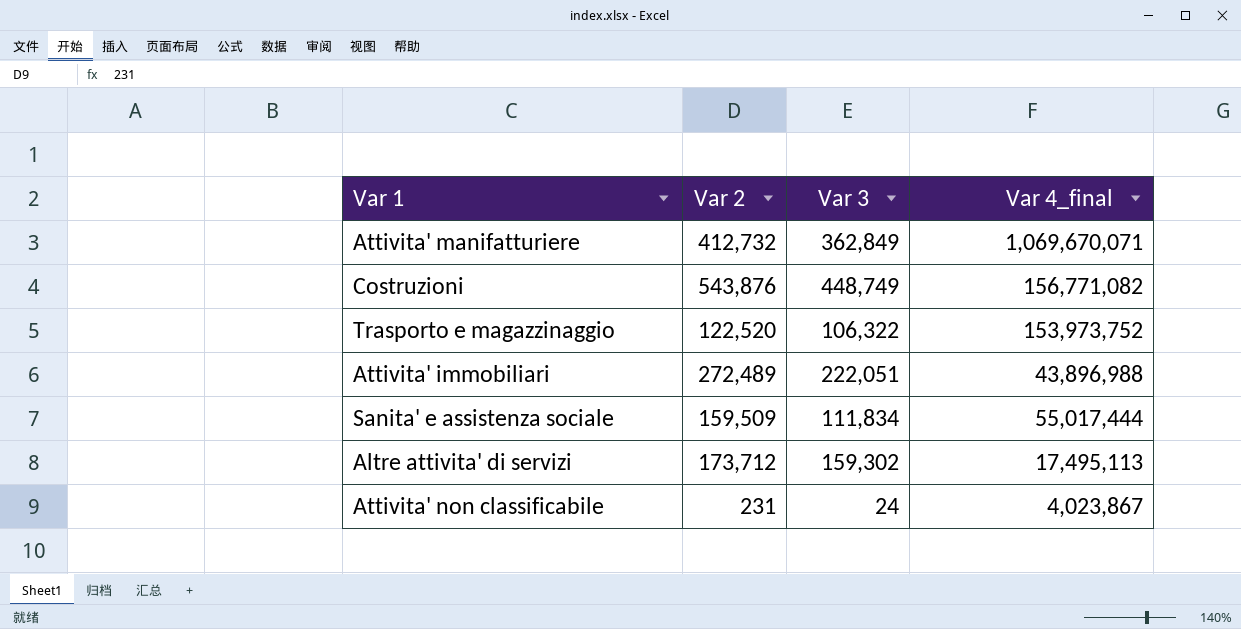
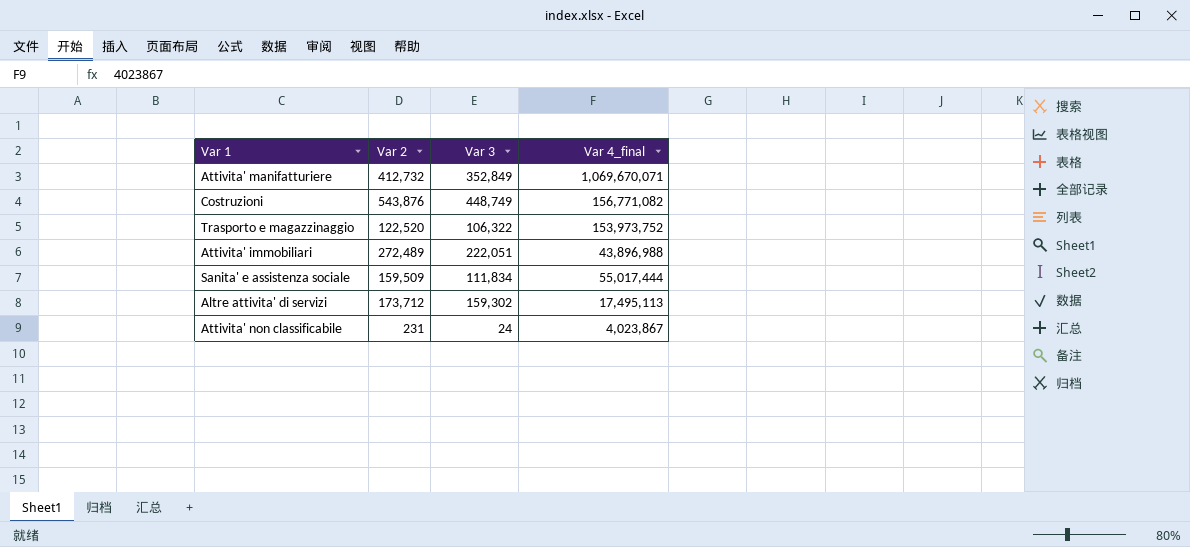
Attivita' manifatturiere | Var 3: 362,849 -> 352,849

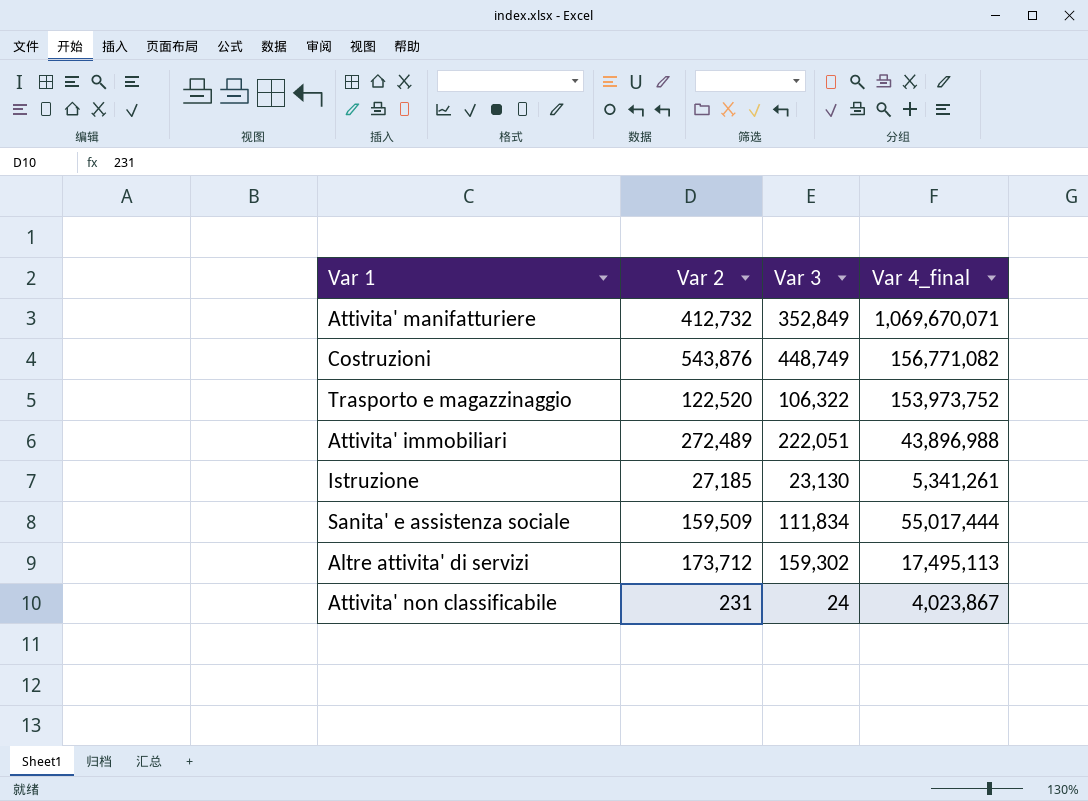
row Istruzione: none -> 27,185 | 23,130 | 5,341,261

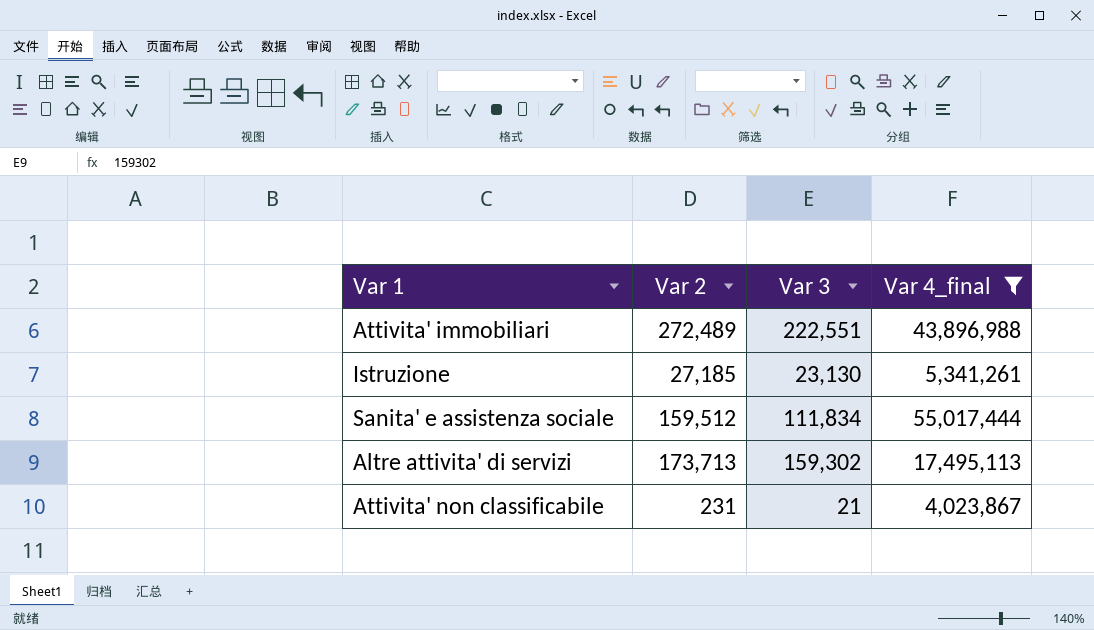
filter: none -> Var 4_final <= 55,017,444
Attivita' immobiliari | Var 3: 222,051 -> 222,551
Sanita' e assistenza sociale | Var 2: 159,509 -> 159,512
Altre attivita' di servizi | Var 2: 173,712 -> 173,713
Attivita' non classificabile | Var 3: 24 -> 21

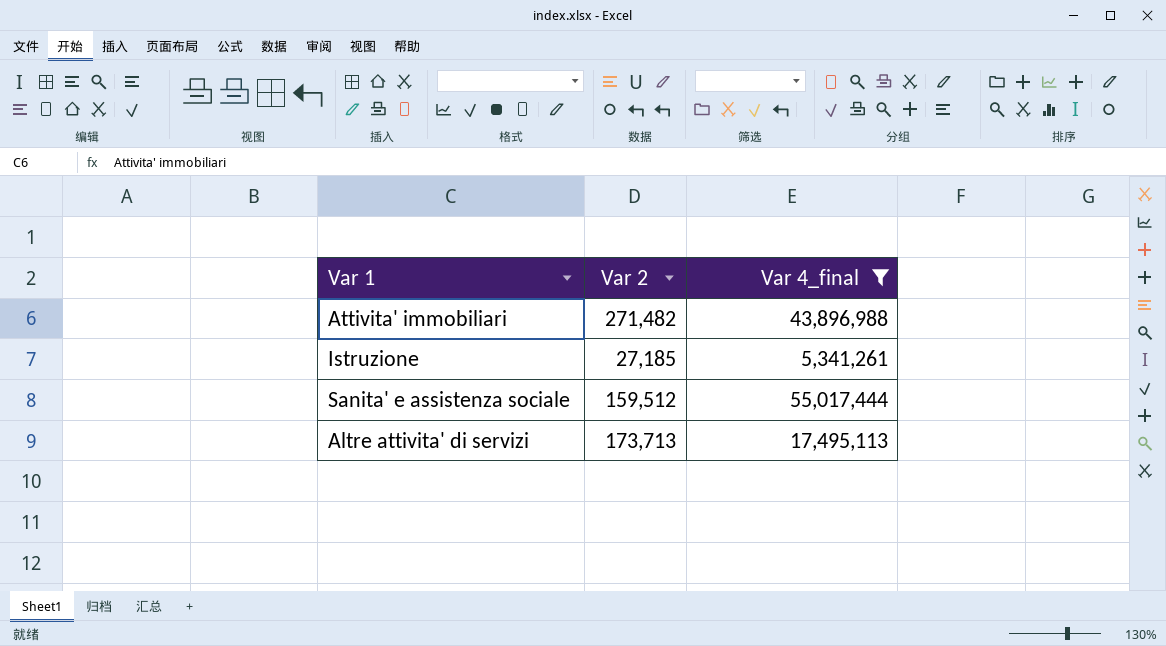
column Var 3 | position: 3 -> none
row Attivita' non classificabile: 231 | 21 | 4,023,867 -> none
Attivita' immobiliari | Var 2: 272,489 -> 271,482

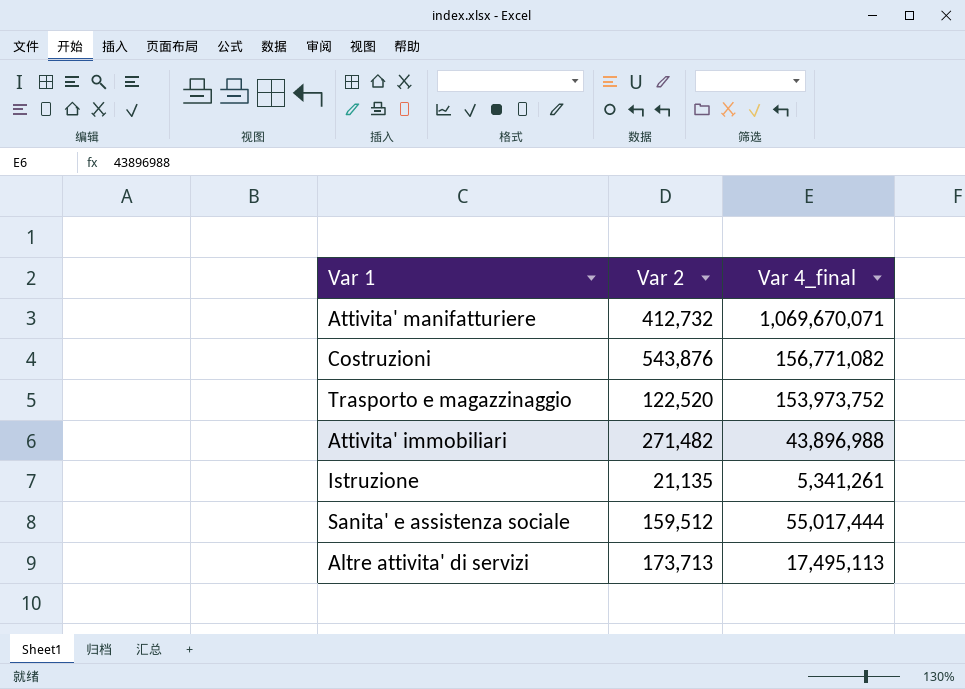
filter: Var 4_final <= 55,017,444 -> none
Istruzione | Var 2: 27,185 -> 21,135

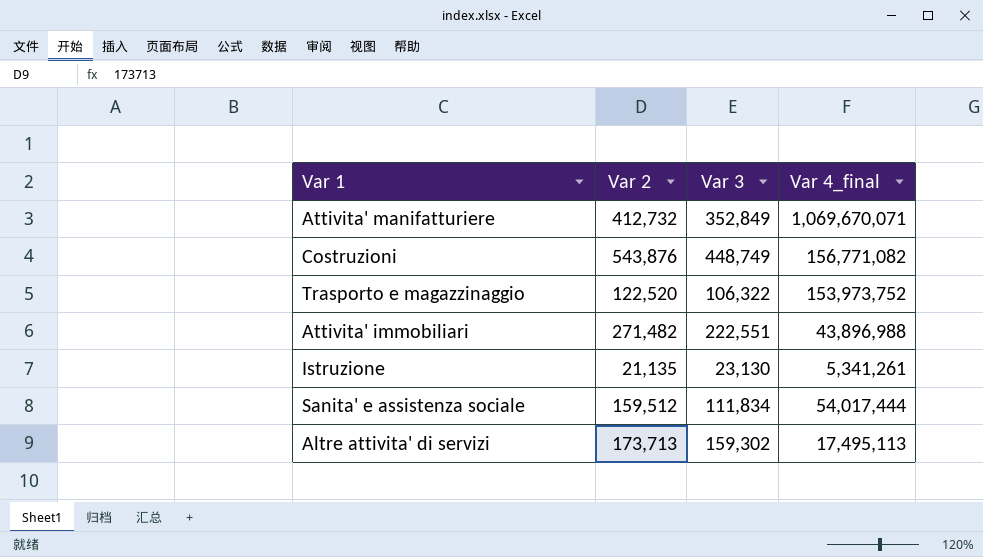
column Var 3 | position: none -> 3
Sanita' e assistenza sociale | Var 4_final: 55,017,444 -> 54,017,444

